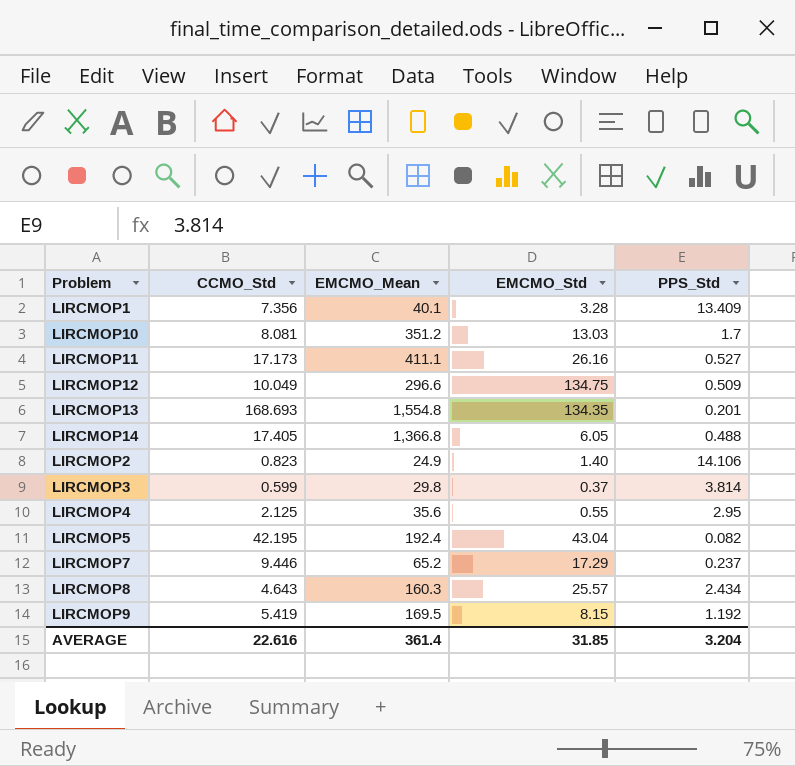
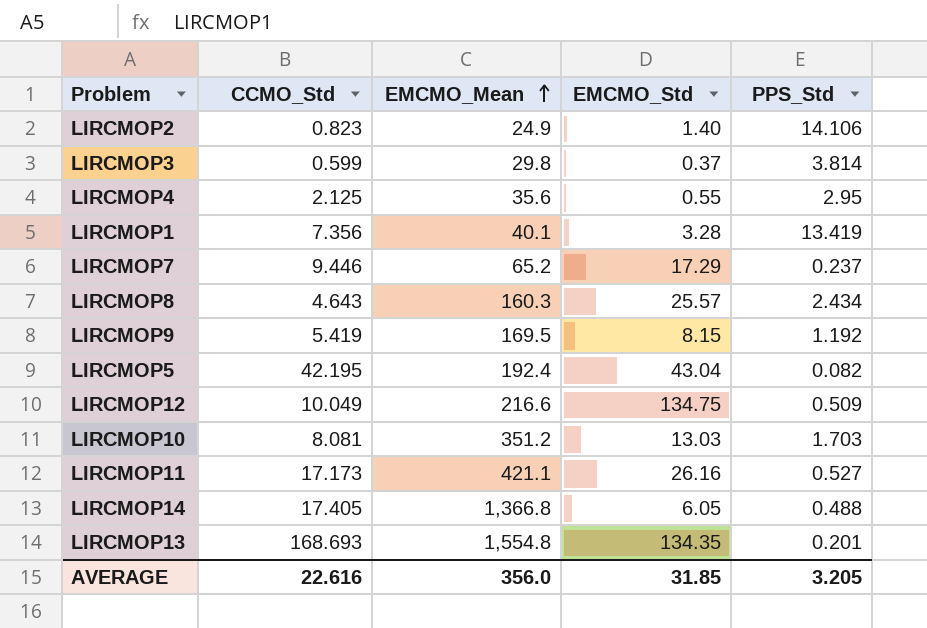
row order: none -> EMCMO_Mean ascending
LIRCMOP1 | PPS_Std: 13.409 -> 13.419
LIRCMOP12 | EMCMO_Mean: 296.6 -> 216.6
LIRCMOP10 | PPS_Std: 1.7 -> 1.703
LIRCMOP11 | EMCMO_Mean: 411.1 -> 421.1
AVERAGE | EMCMO_Mean: 361.4 -> 356.0
AVERAGE | PPS_Std: 3.204 -> 3.205

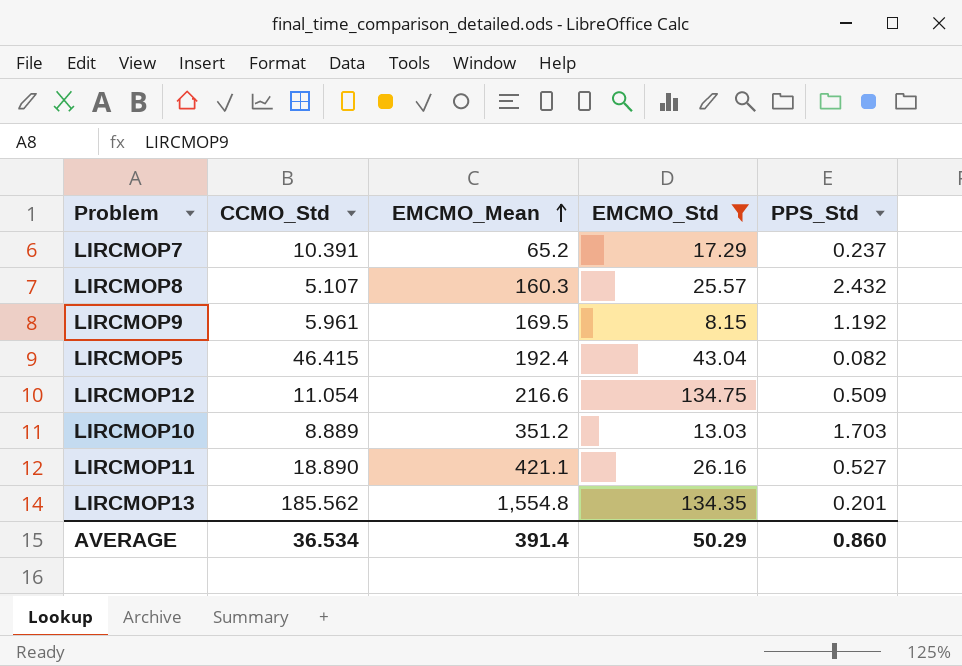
filter: none -> EMCMO_Std >= 8.15
LIRCMOP7 | CCMO_Std: 9.446 -> 10.391
LIRCMOP8 | CCMO_Std: 4.643 -> 5.107
LIRCMOP8 | PPS_Std: 2.434 -> 2.432
LIRCMOP9 | CCMO_Std: 5.419 -> 5.961
LIRCMOP5 | CCMO_Std: 42.195 -> 46.415
LIRCMOP12 | CCMO_Std: 10.049 -> 11.054
LIRCMOP10 | CCMO_Std: 8.081 -> 8.889
LIRCMOP11 | CCMO_Std: 17.173 -> 18.890
LIRCMOP13 | CCMO_Std: 168.693 -> 185.562
AVERAGE | CCMO_Std: 22.616 -> 36.534
AVERAGE | EMCMO_Mean: 356.0 -> 391.4
AVERAGE | EMCMO_Std: 31.85 -> 50.29
AVERAGE | PPS_Std: 3.205 -> 0.860

